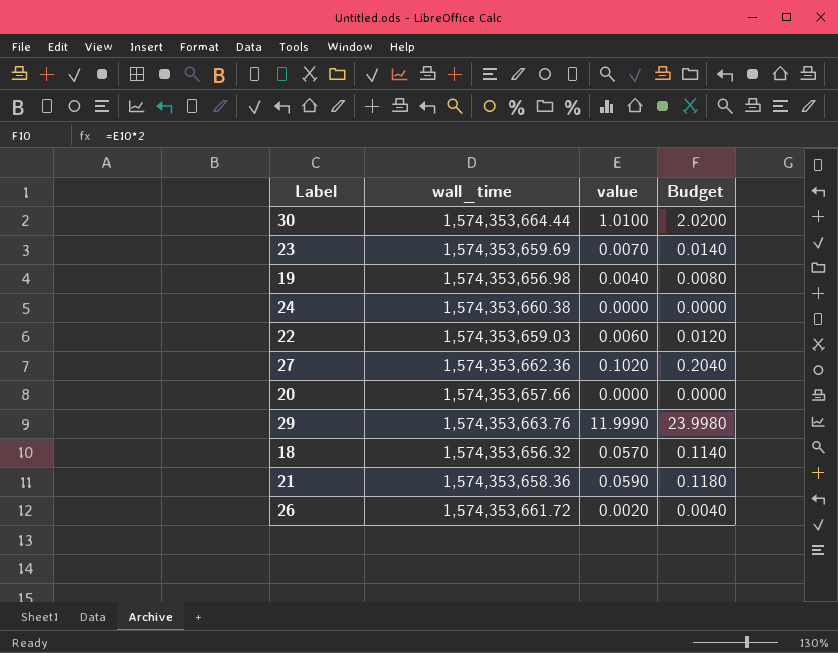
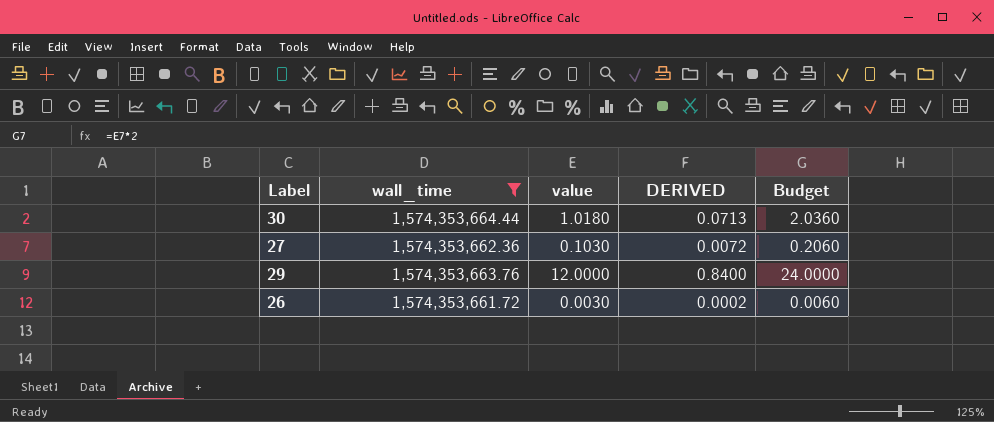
filter: none -> wall_time >= 1,574,353,661.72
column DERIVED | formula: none -> [value] * 0.07
30 | value: 1.0100 -> 1.0180
30 | Budget: 2.0200 -> 2.0360
27 | value: 0.1020 -> 0.1030
27 | Budget: 0.2040 -> 0.2060
29 | value: 11.9990 -> 12.0000
29 | Budget: 23.9980 -> 24.0000
26 | value: 0.0020 -> 0.0030
26 | Budget: 0.0040 -> 0.0060

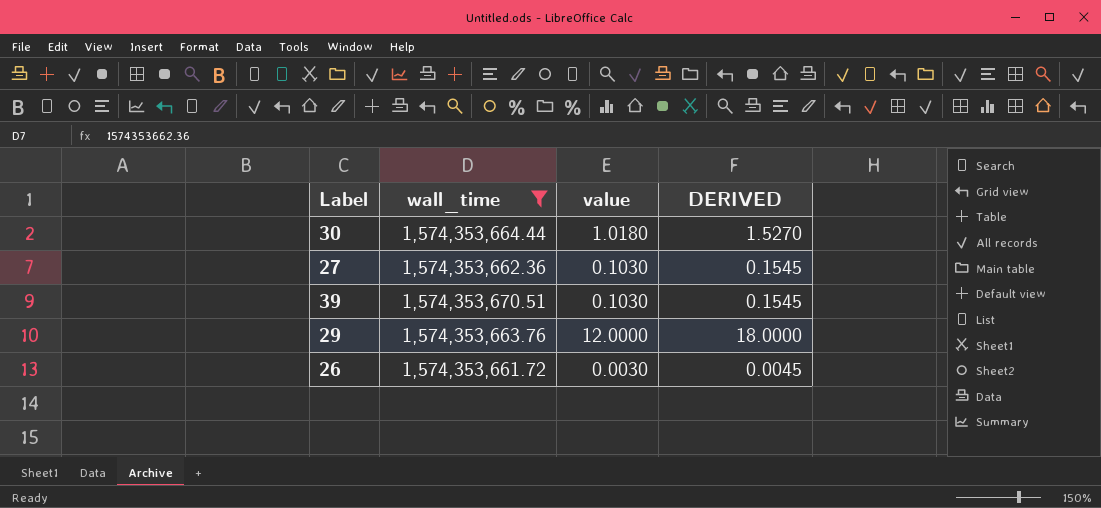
column Budget | formula: [value] * 2 -> none
column DERIVED | formula: [value] * 0.07 -> [value] * 1.5
row 39: none -> 1,574,353,670.51 | 0.1030 | 0.1545

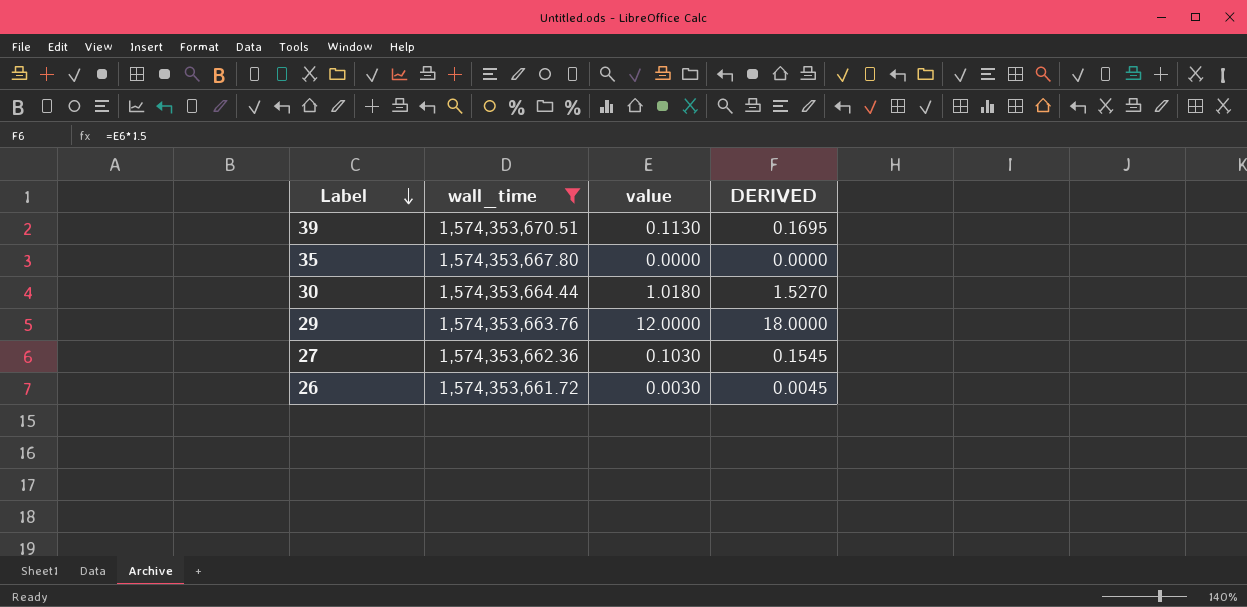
row order: none -> Label descending
39 | value: 0.1030 -> 0.1130
39 | DERIVED: 0.1545 -> 0.1695
row 35: none -> 1,574,353,667.80 | 0.0000 | 0.0000

